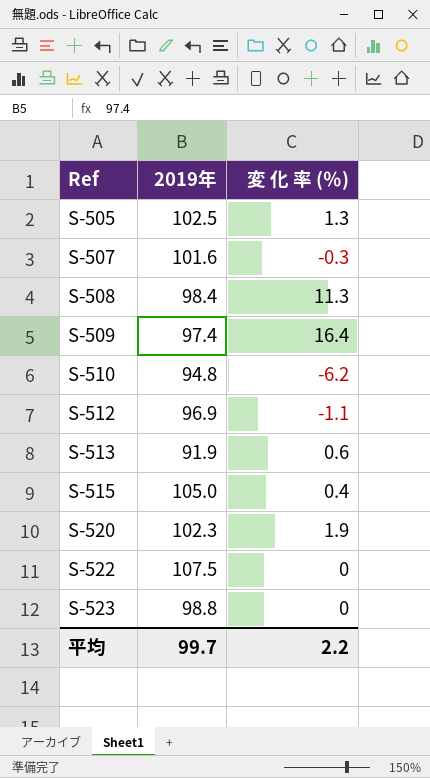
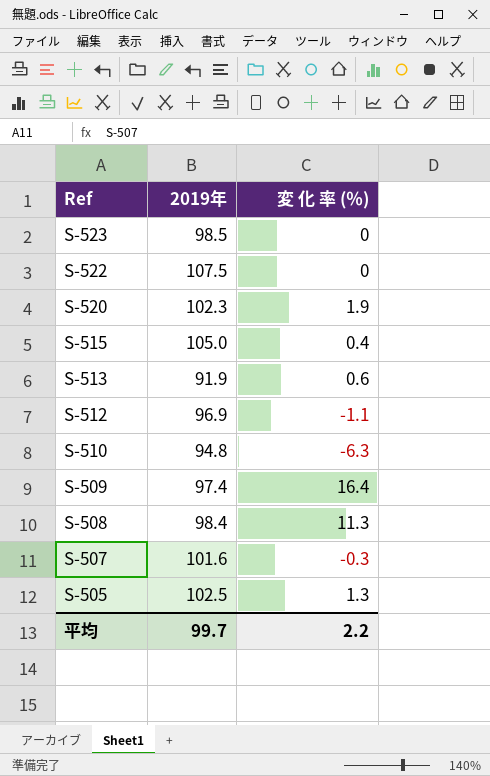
row order: Ref ascending -> Ref descending
S-523 | 2019年: 98.8 -> 98.5
S-510 | 変 化 率 (％): -6.2 -> -6.3

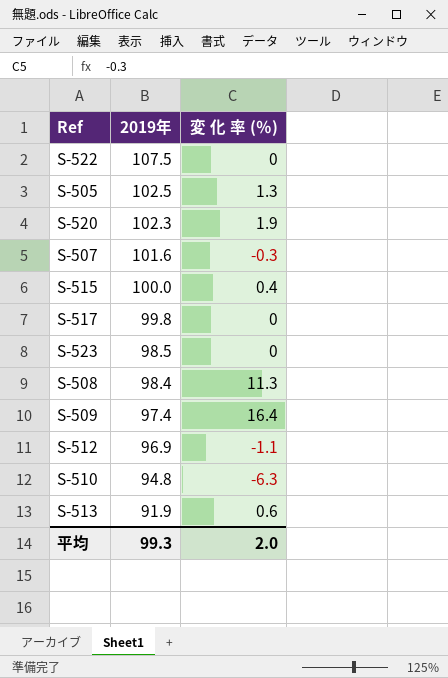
row order: Ref descending -> 2019年 descending
S-515 | 2019年: 105.0 -> 100.0
row S-517: none -> 99.8 | 0
平均 | 2019年: 99.7 -> 99.3
平均 | 変 化 率 (％): 2.2 -> 2.0

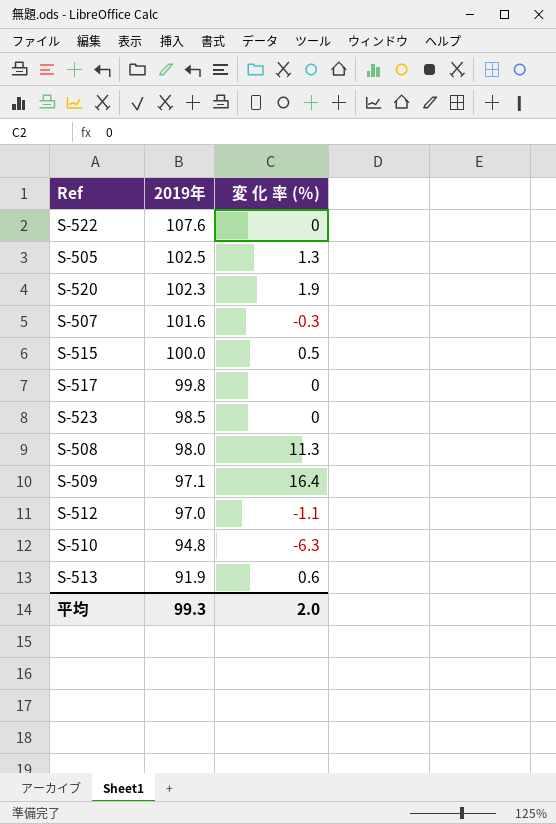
S-522 | 2019年: 107.5 -> 107.6
S-515 | 変 化 率 (％): 0.4 -> 0.5
S-508 | 2019年: 98.4 -> 98.0
S-509 | 2019年: 97.4 -> 97.1
S-512 | 2019年: 96.9 -> 97.0

